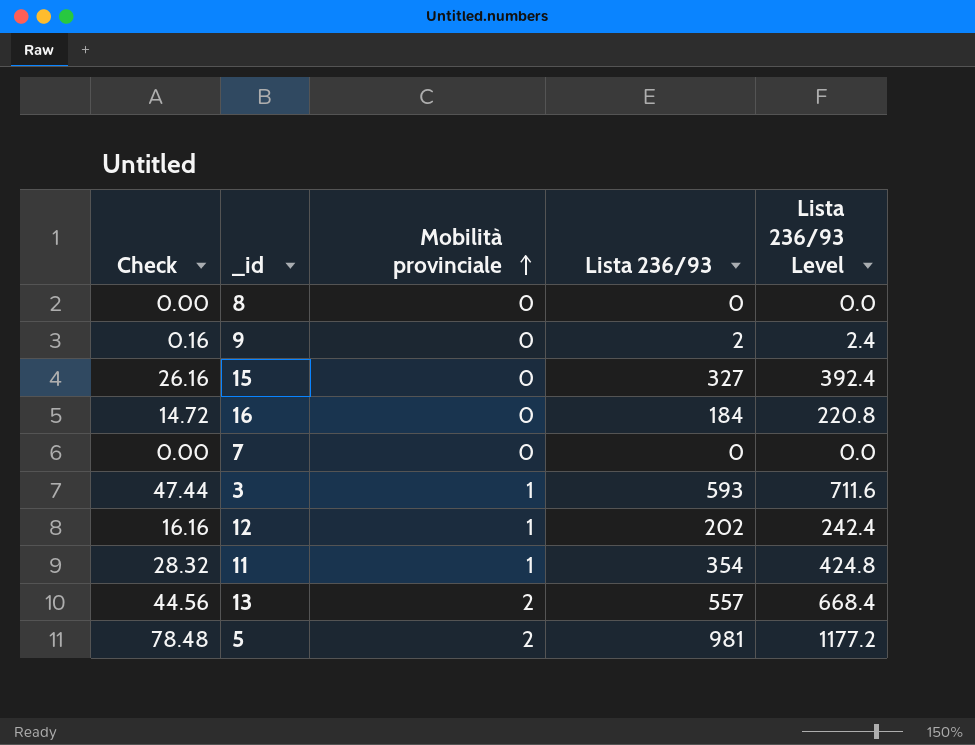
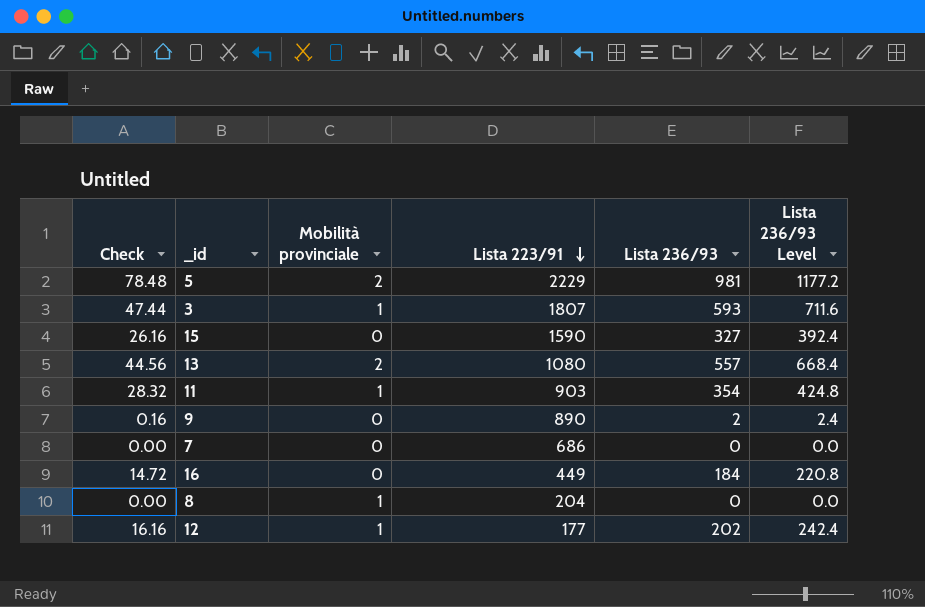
row order: Mobilità provinciale ascending -> Lista 223/91 descending
column Lista 223/91 | position: none -> 4
8 | Mobilità provinciale: 0 -> 1

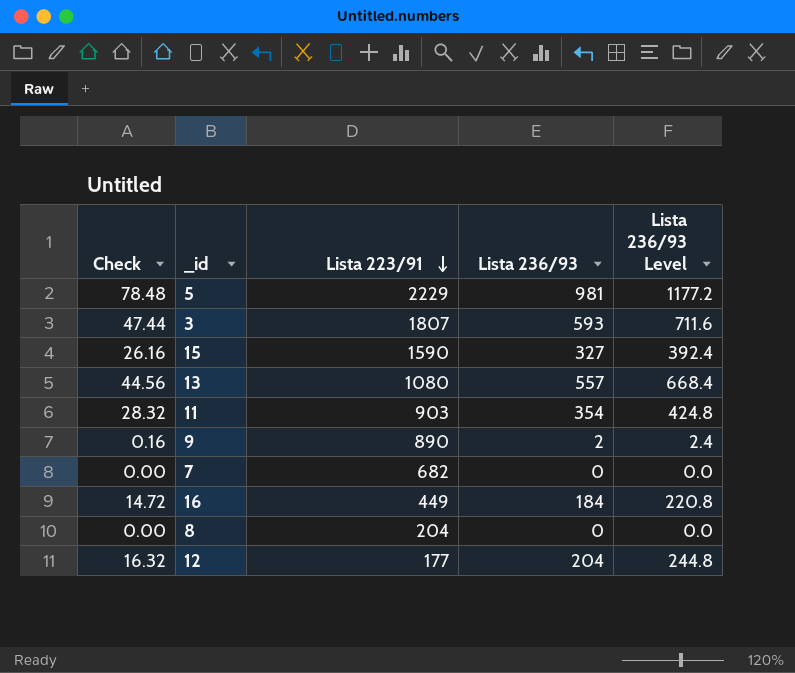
column Mobilità provinciale | position: 3 -> none
7 | Lista 223/91: 686 -> 682
12 | Check: 16.16 -> 16.32
12 | Lista 236/93: 202 -> 204
12 | Lista 236/93 Level: 242.4 -> 244.8

